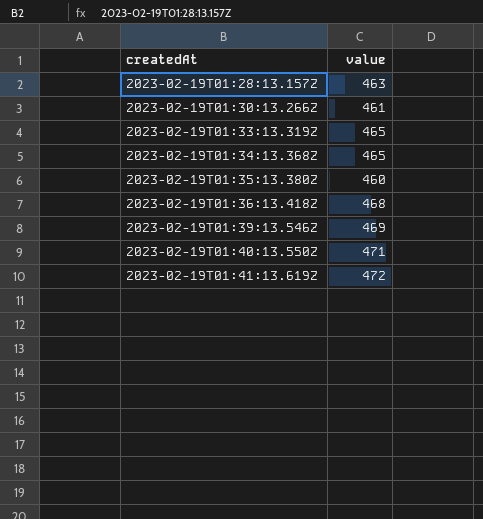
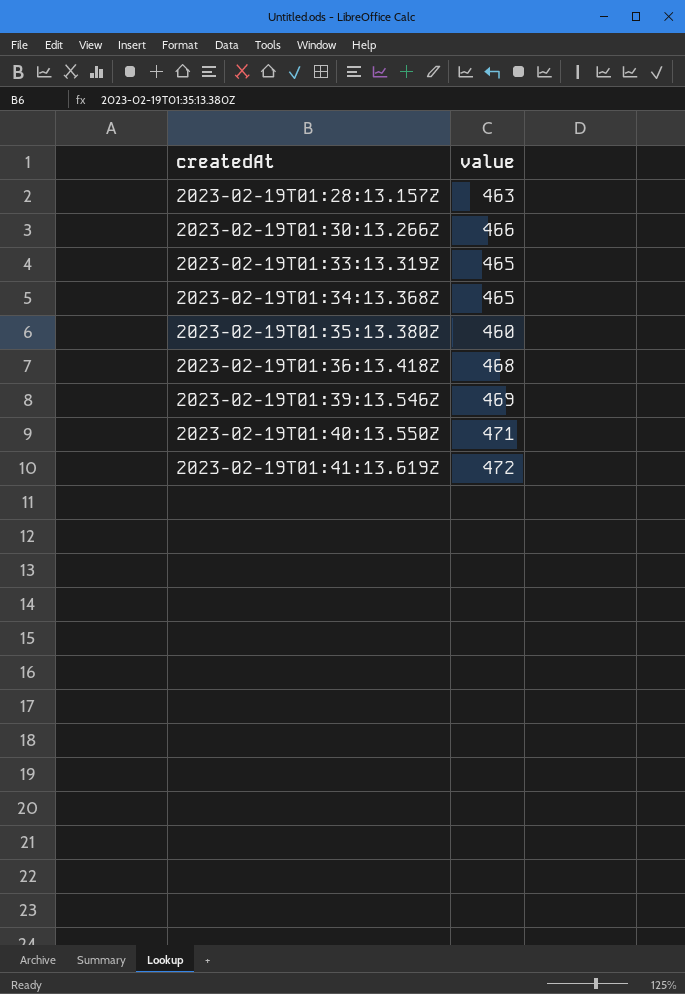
2023-02-19T01:30:13.266Z | value: 461 -> 466

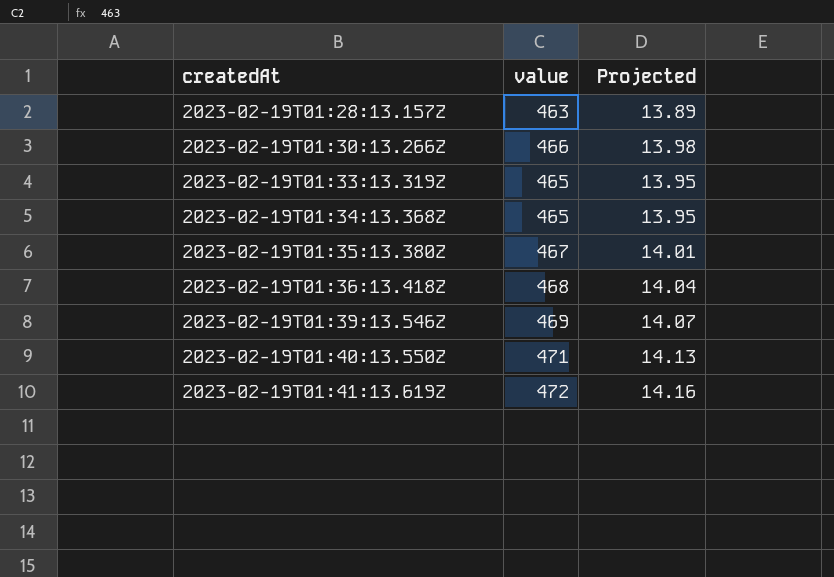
column Projected | formula: none -> [value] * 0.03
2023-02-19T01:35:13.380Z | value: 460 -> 467

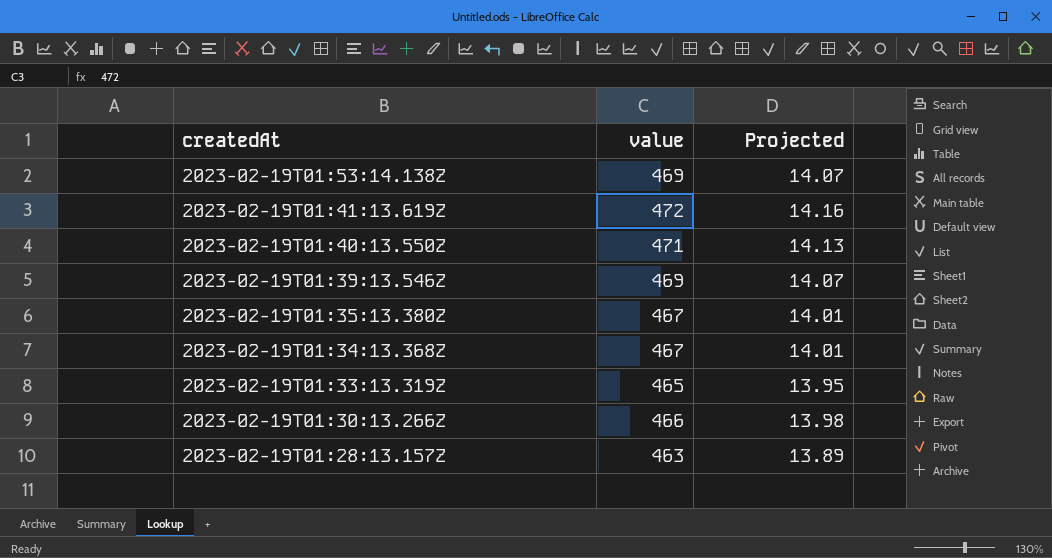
row order: createdAt ascending -> createdAt descending
row 2023-02-19T01:36:13.418Z: 468 | 14.04 -> none
row 2023-02-19T01:53:14.138Z: none -> 469 | 14.07
2023-02-19T01:34:13.368Z | value: 465 -> 467
2023-02-19T01:34:13.368Z | Projected: 13.95 -> 14.01

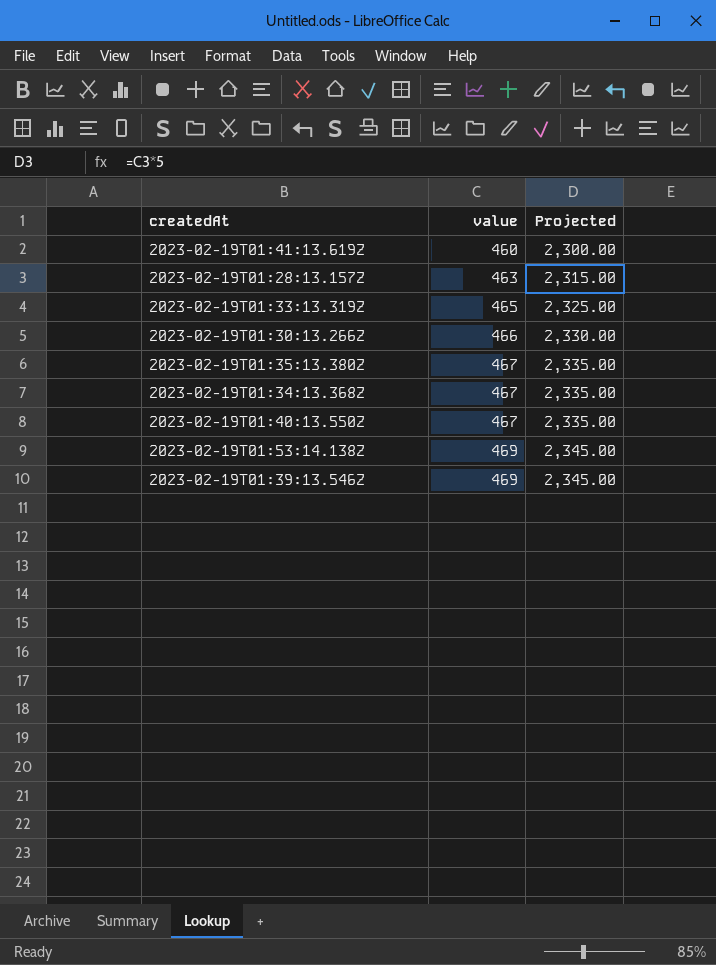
row order: createdAt descending -> value ascending
column Projected | formula: [value] * 0.03 -> [value] * 5
2023-02-19T01:41:13.619Z | value: 472 -> 460
2023-02-19T01:40:13.550Z | value: 471 -> 467

